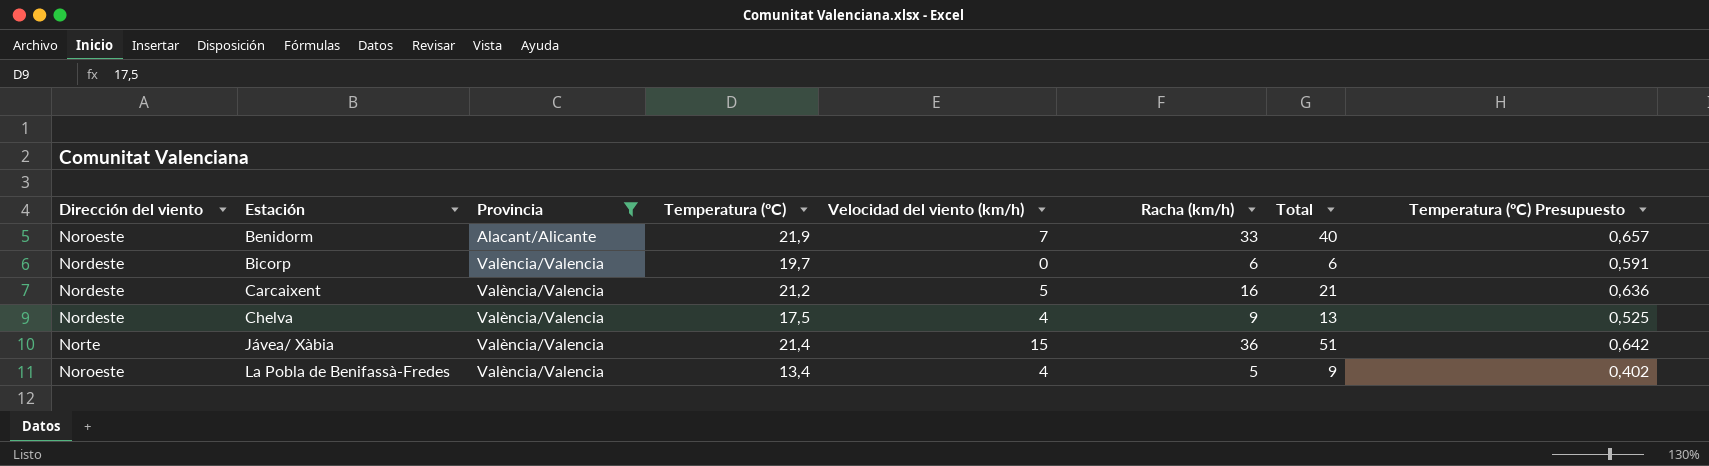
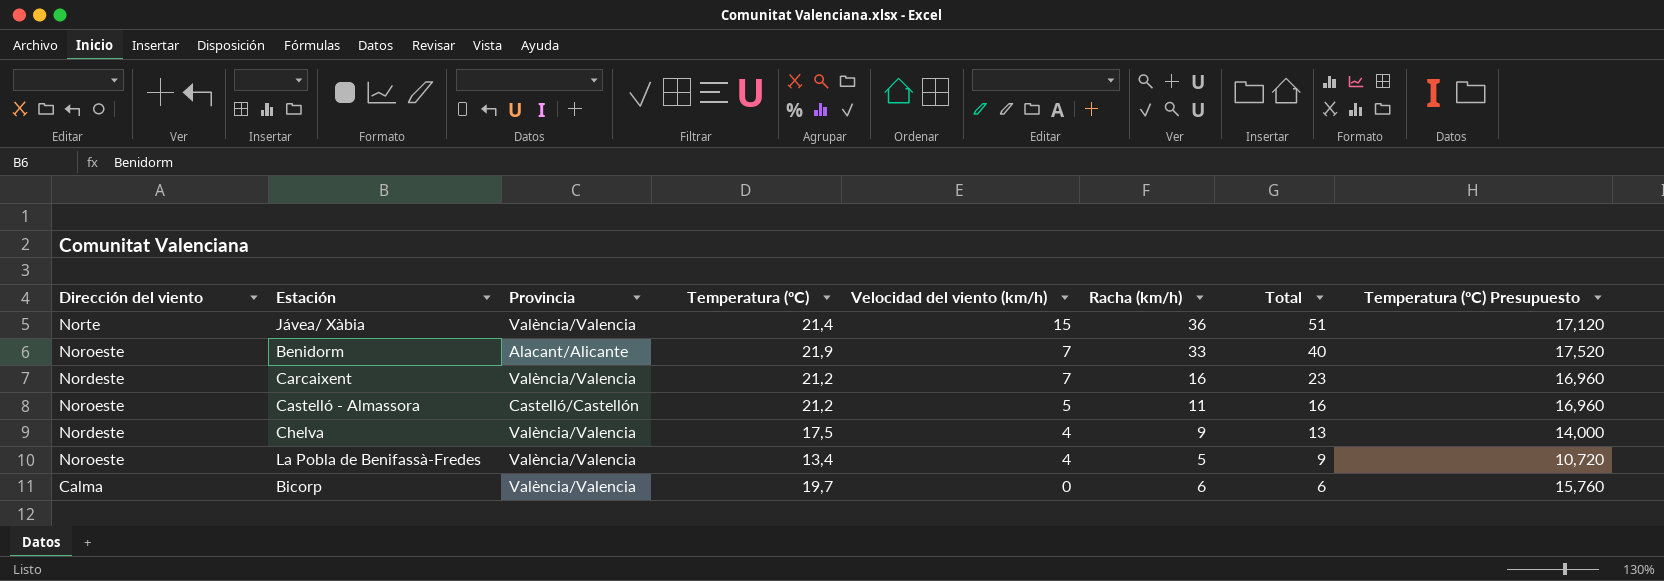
filter: Provincia != Castelló/Castellón -> none
row order: Estación ascending -> Velocidad del viento (km/h) descending
column Temperatura (ºC) Presupuesto | formula: [Temperatura (ºC)] * 0,03 -> [Temperatura (ºC)] * 0,8
Carcaixent | Velocidad del viento (km/h): 5 -> 7
Carcaixent | Total: 21 -> 23
Bicorp | Dirección del viento: Nordeste -> Calma

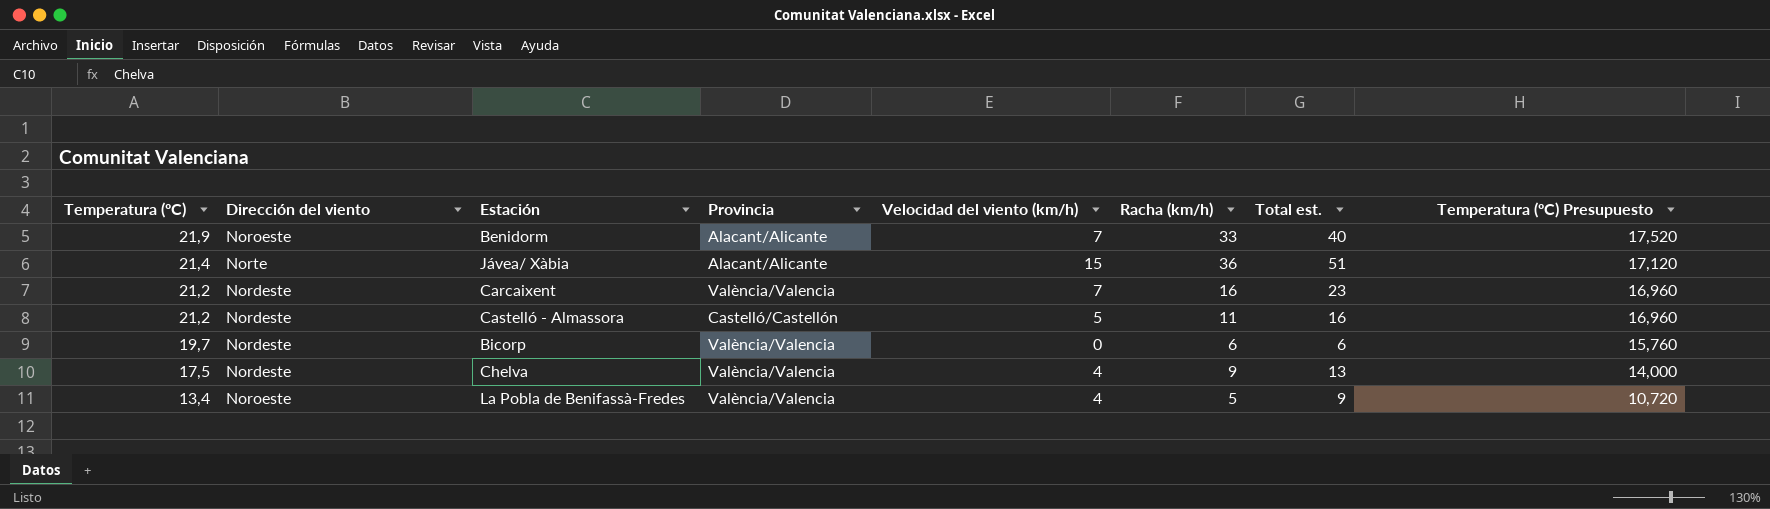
row order: Velocidad del viento (km/h) descending -> Temperatura (ºC) descending
column Temperatura (ºC) | position: 4 -> 1
column name: Total -> Total est.
Jávea/ Xàbia | Provincia: València/Valencia -> Alacant/Alicante
Castelló - Almassora | Dirección del viento: Noroeste -> Nordeste
Bicorp | Dirección del viento: Calma -> Nordeste

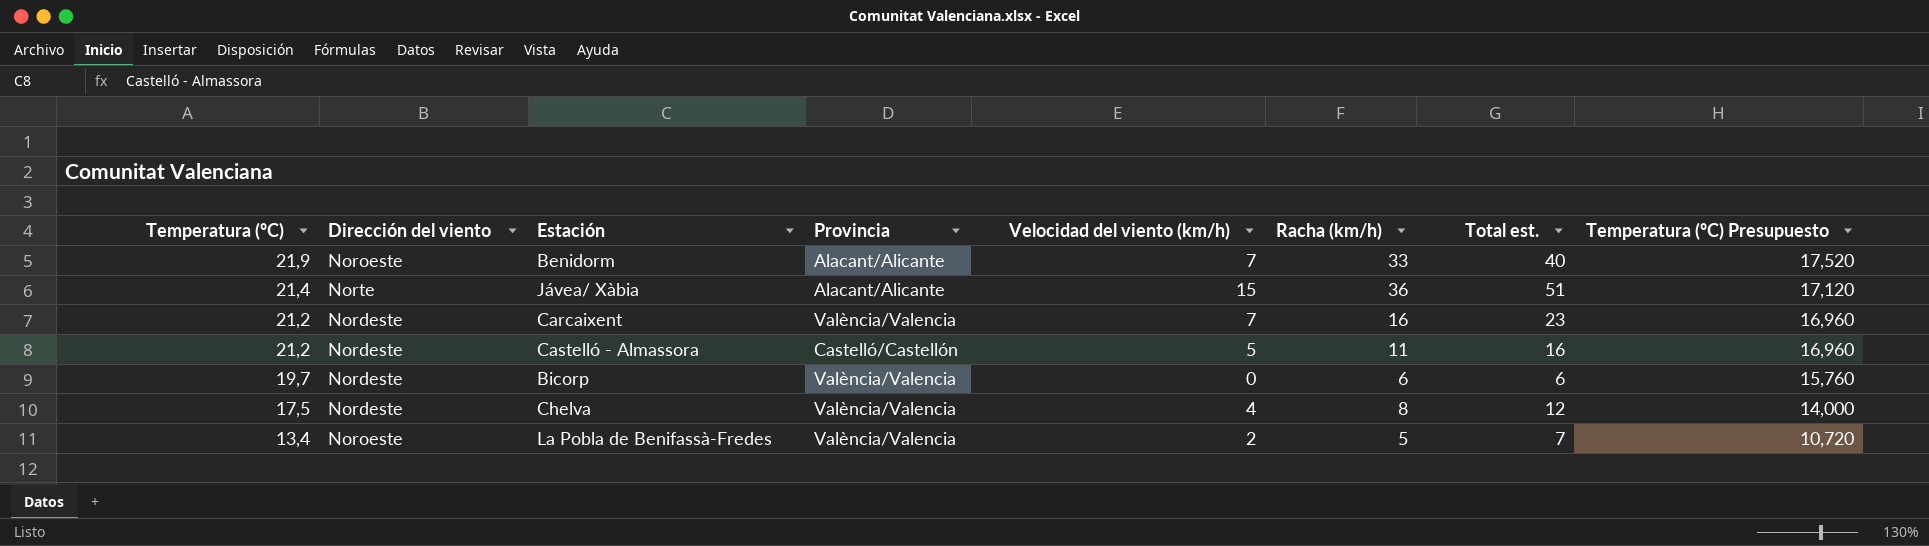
Chelva | Racha (km/h): 9 -> 8
Chelva | Total est.: 13 -> 12
La Pobla de Benifassà-Fredes | Velocidad del viento (km/h): 4 -> 2
La Pobla de Benifassà-Fredes | Total est.: 9 -> 7

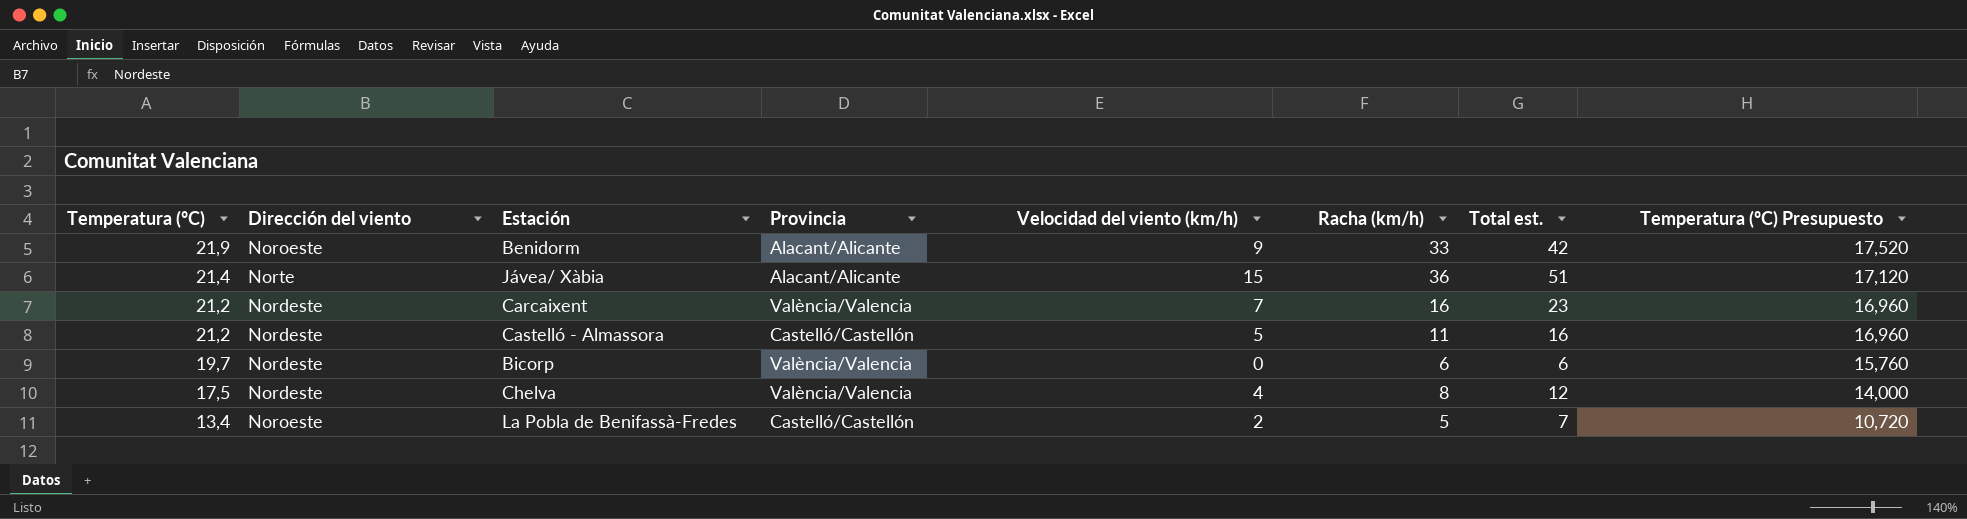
Benidorm | Velocidad del viento (km/h): 7 -> 9
Benidorm | Total est.: 40 -> 42
La Pobla de Benifassà-Fredes | Provincia: València/Valencia -> Castelló/Castellón

